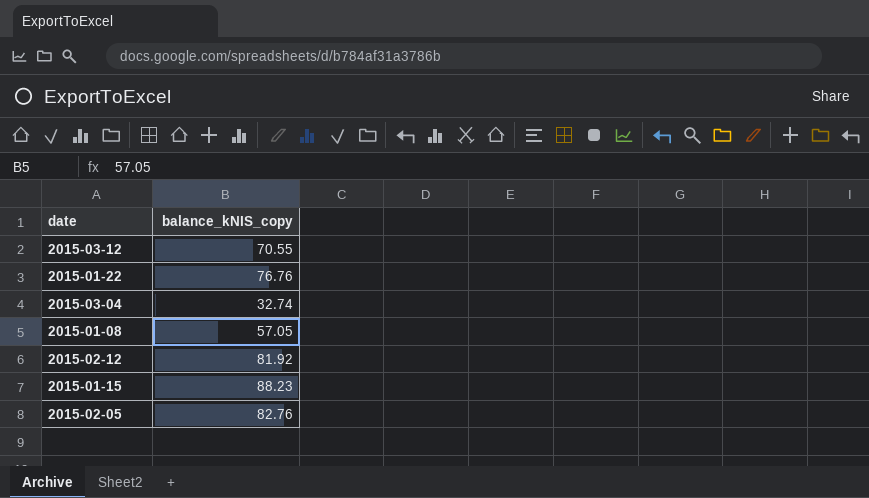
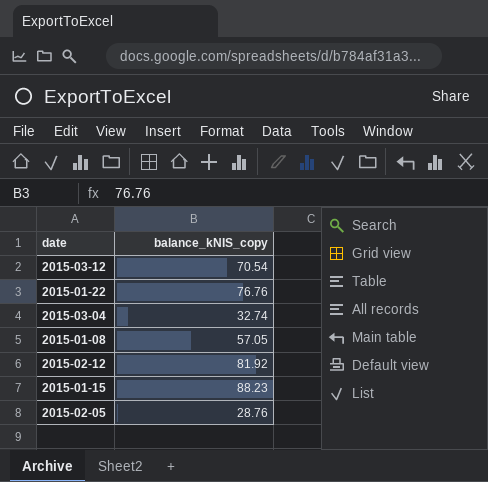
2015-03-12 | balance_kNIS_copy: 70.55 -> 70.54
2015-02-05 | balance_kNIS_copy: 82.76 -> 28.76

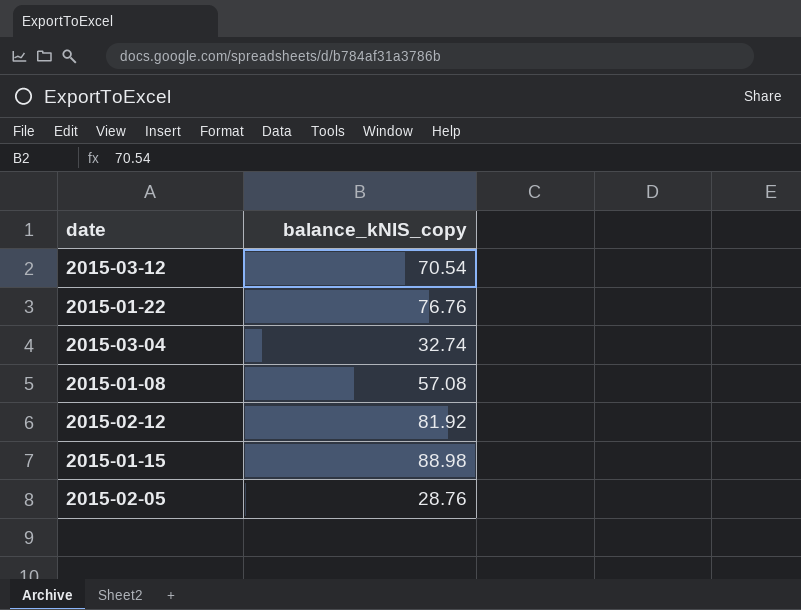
2015-01-08 | balance_kNIS_copy: 57.05 -> 57.08
2015-01-15 | balance_kNIS_copy: 88.23 -> 88.98

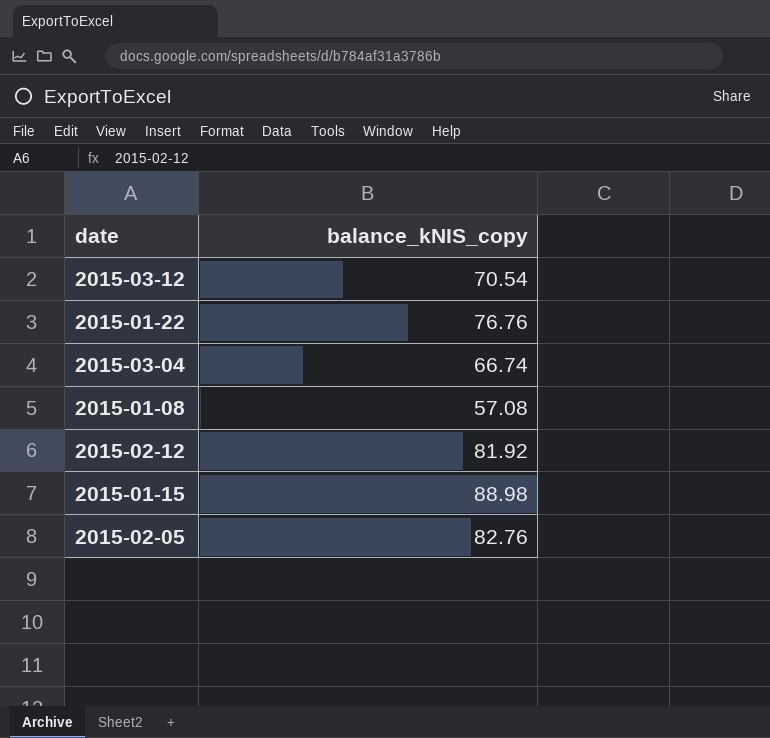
2015-03-04 | balance_kNIS_copy: 32.74 -> 66.74
2015-02-05 | balance_kNIS_copy: 28.76 -> 82.76

